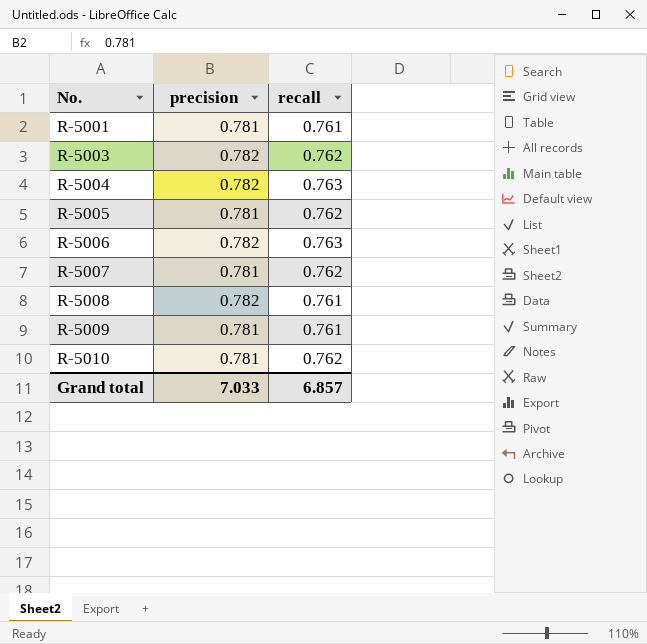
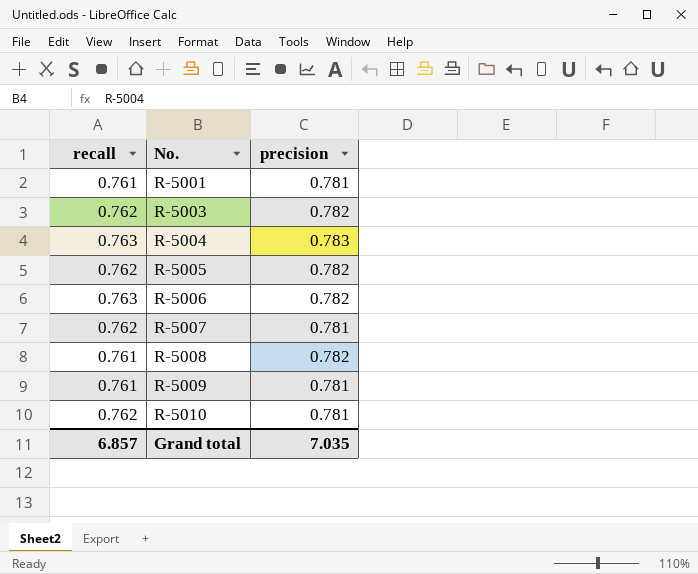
column recall | position: 3 -> 1
R-5004 | precision: 0.782 -> 0.783
R-5005 | precision: 0.781 -> 0.782
Grand total | precision: 7.033 -> 7.035

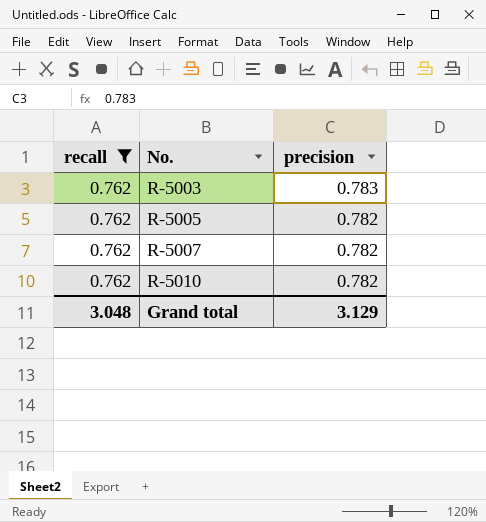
filter: none -> recall = 0.762
R-5003 | precision: 0.782 -> 0.783
R-5007 | precision: 0.781 -> 0.782
R-5010 | precision: 0.781 -> 0.782
Grand total | recall: 6.857 -> 3.048
Grand total | precision: 7.035 -> 3.129

